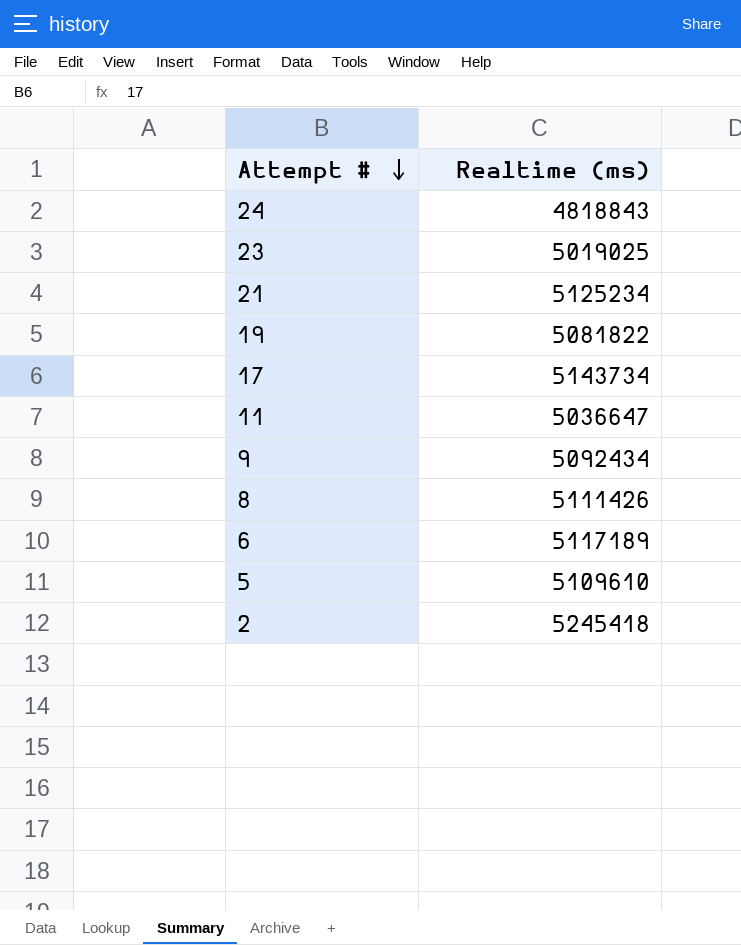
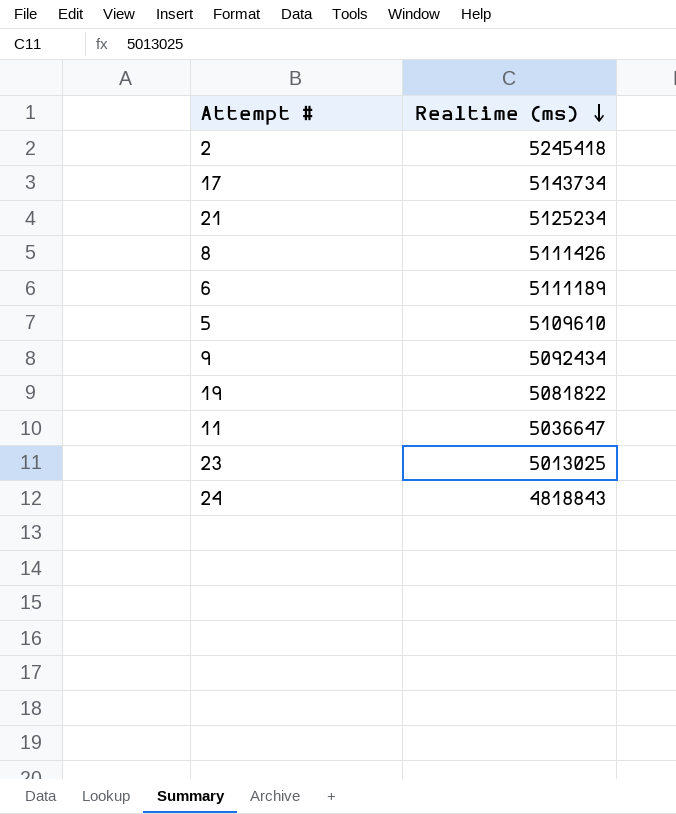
row order: Attempt # descending -> Realtime (ms) descending
6 | Realtime (ms): 5117189 -> 5111189
23 | Realtime (ms): 5019025 -> 5013025

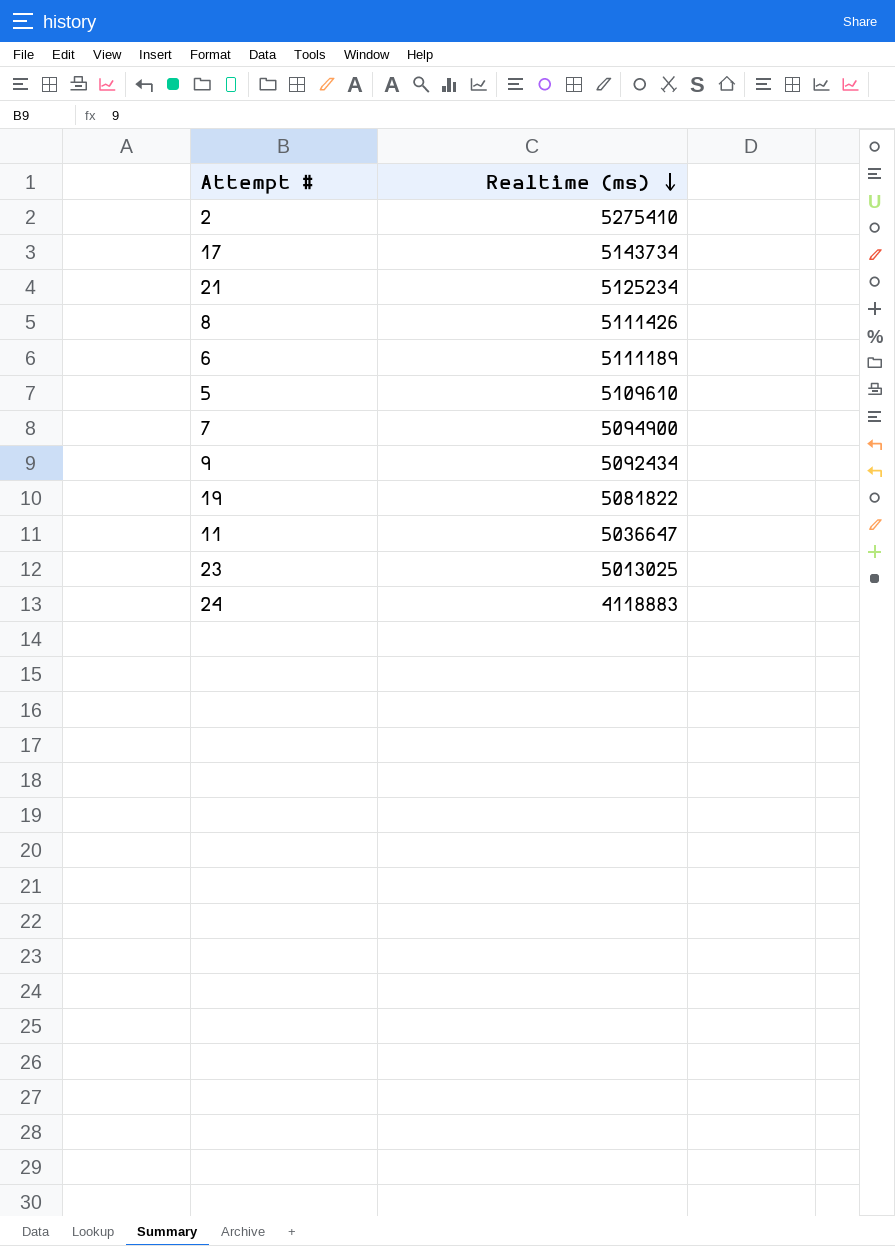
2 | Realtime (ms): 5245418 -> 5275410
row 7: none -> 5094900
24 | Realtime (ms): 4818843 -> 4118883

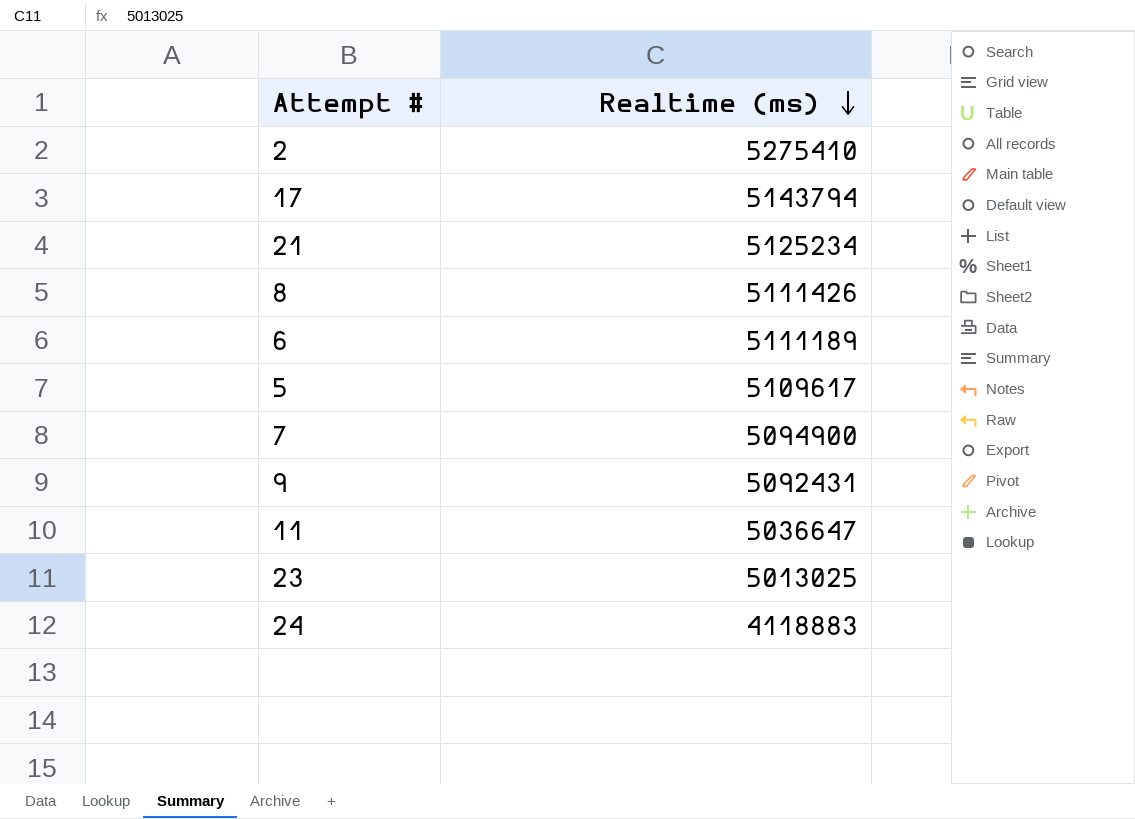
row 19: 5081822 -> none
17 | Realtime (ms): 5143734 -> 5143794
5 | Realtime (ms): 5109610 -> 5109617
9 | Realtime (ms): 5092434 -> 5092431

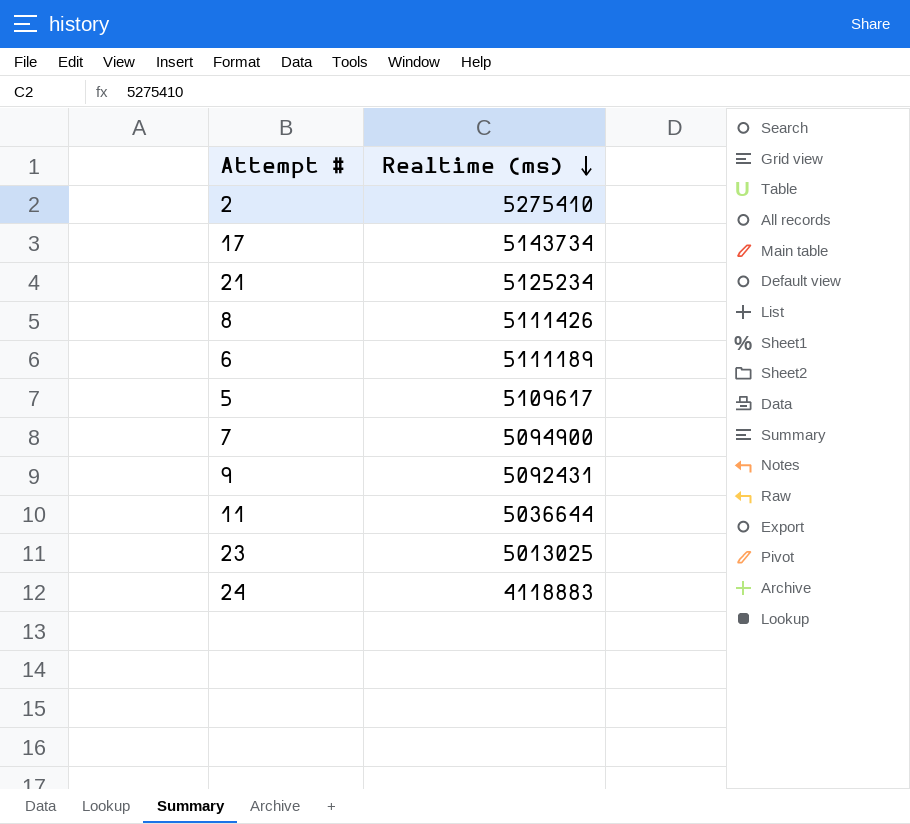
17 | Realtime (ms): 5143794 -> 5143734
11 | Realtime (ms): 5036647 -> 5036644

